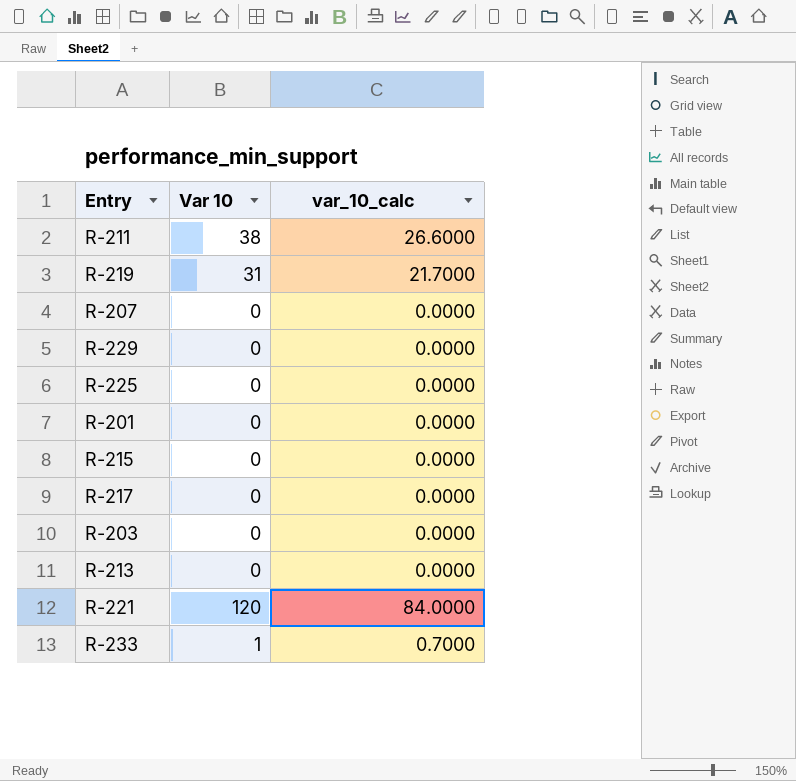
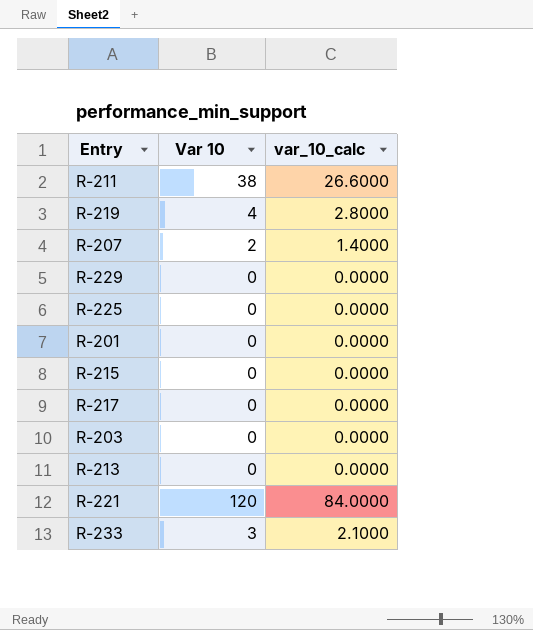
R-219 | Var 10: 31 -> 4
R-219 | var_10_calc: 21.7000 -> 2.8000
R-207 | Var 10: 0 -> 2
R-207 | var_10_calc: 0.0000 -> 1.4000
R-233 | Var 10: 1 -> 3
R-233 | var_10_calc: 0.7000 -> 2.1000

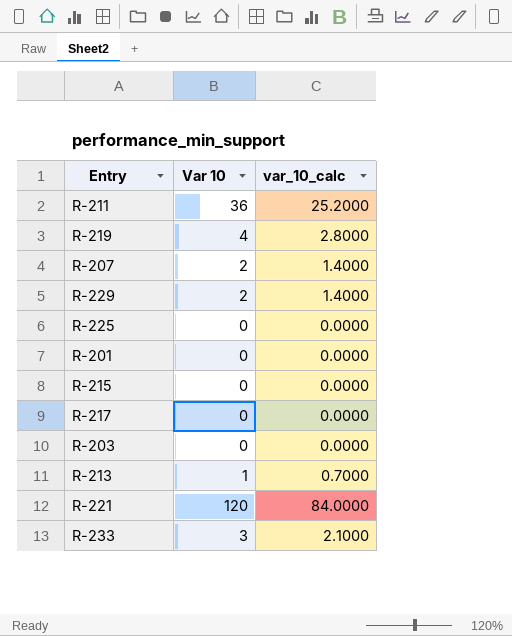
R-211 | Var 10: 38 -> 36
R-211 | var_10_calc: 26.6000 -> 25.2000
R-229 | Var 10: 0 -> 2
R-229 | var_10_calc: 0.0000 -> 1.4000
R-213 | Var 10: 0 -> 1
R-213 | var_10_calc: 0.0000 -> 0.7000

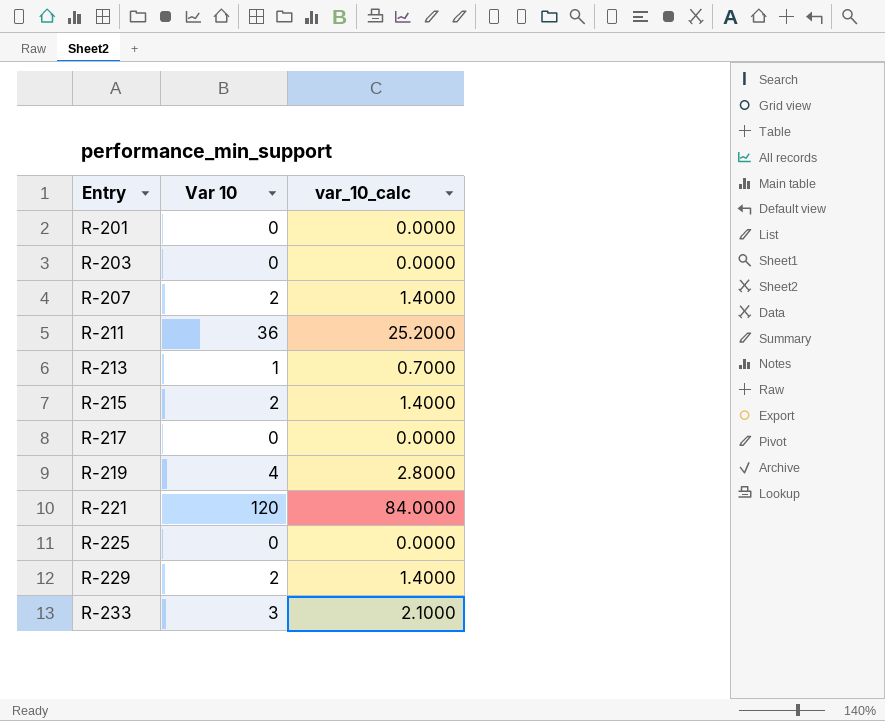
row order: none -> Entry ascending
R-215 | Var 10: 0 -> 2
R-215 | var_10_calc: 0.0000 -> 1.4000

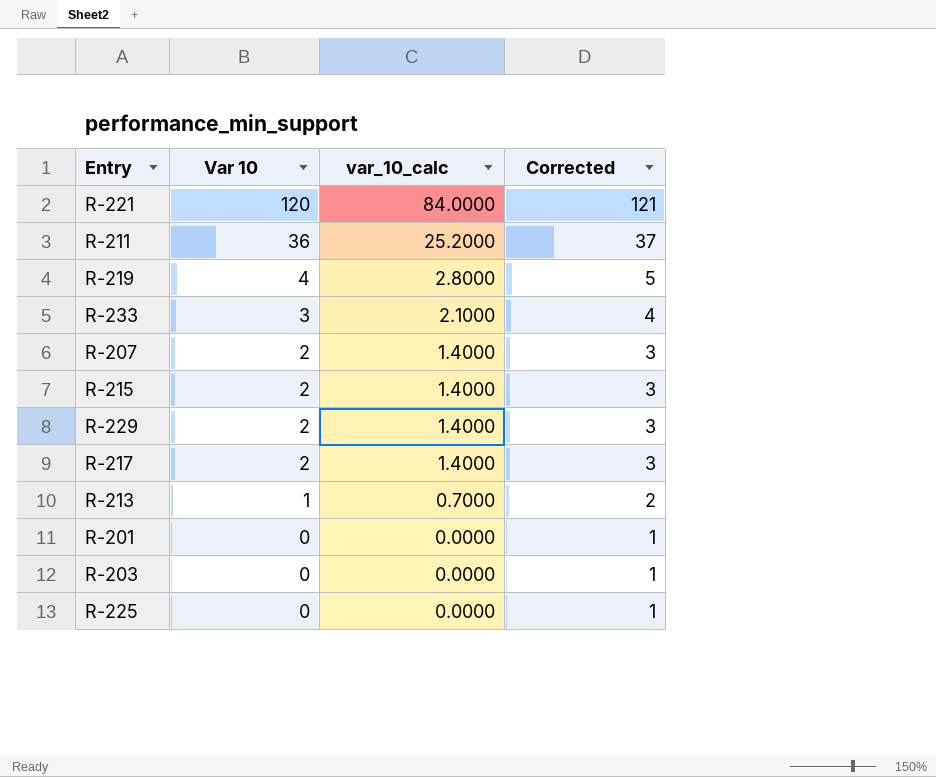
row order: Entry ascending -> Var 10 descending
column Corrected | formula: none -> [Var 10] + 1
R-217 | Var 10: 0 -> 2
R-217 | var_10_calc: 0.0000 -> 1.4000

